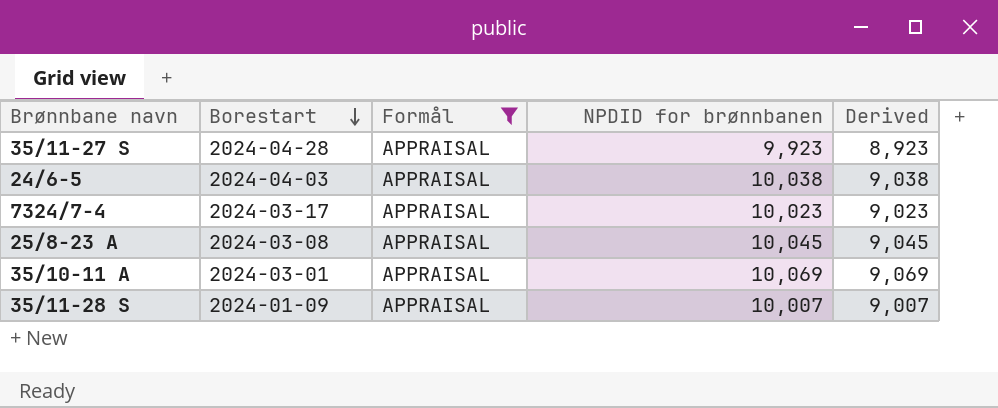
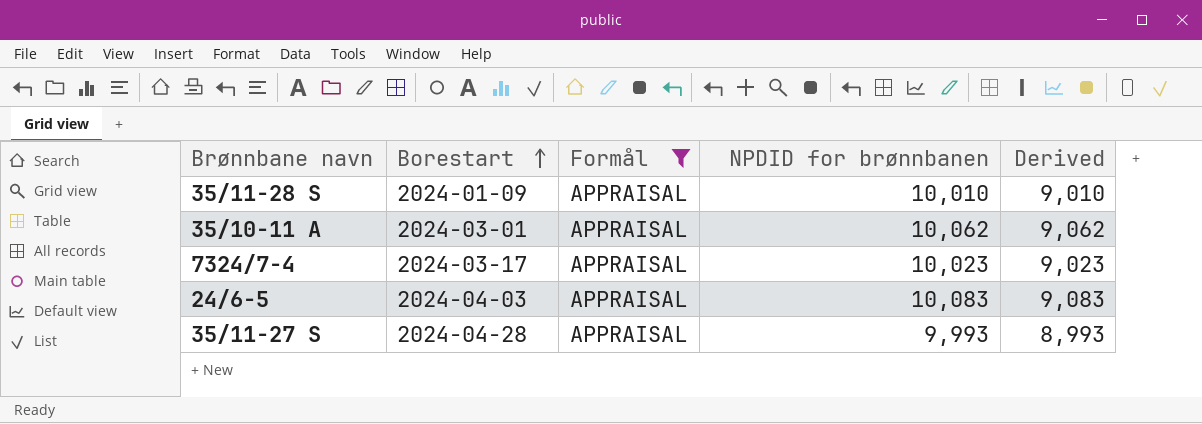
row order: Borestart descending -> Borestart ascending
row 25/8-23 A: 2024-03-08 | APPRAISAL | 10,045 | 9,045 -> none
35/11-28 S | NPDID for brønnbanen: 10,007 -> 10,010
35/11-28 S | Derived: 9,007 -> 9,010
35/10-11 A | NPDID for brønnbanen: 10,069 -> 10,062
35/10-11 A | Derived: 9,069 -> 9,062
24/6-5 | NPDID for brønnbanen: 10,038 -> 10,083
24/6-5 | Derived: 9,038 -> 9,083
35/11-27 S | NPDID for brønnbanen: 9,923 -> 9,993
35/11-27 S | Derived: 8,923 -> 8,993

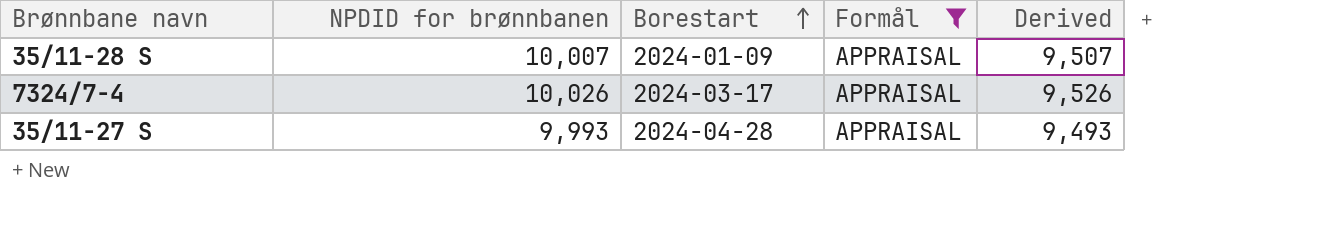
column NPDID for brønnbanen | position: 4 -> 2
column Derived | formula: [NPDID for brønnbanen] - 1000 -> [NPDID for brønnbanen] - 500
row 35/10-11 A: 2024-03-01 | APPRAISAL | 10,062 | 9,062 -> none
row 24/6-5: 2024-04-03 | APPRAISAL | 10,083 | 9,083 -> none
35/11-28 S | NPDID for brønnbanen: 10,010 -> 10,007
7324/7-4 | NPDID for brønnbanen: 10,023 -> 10,026

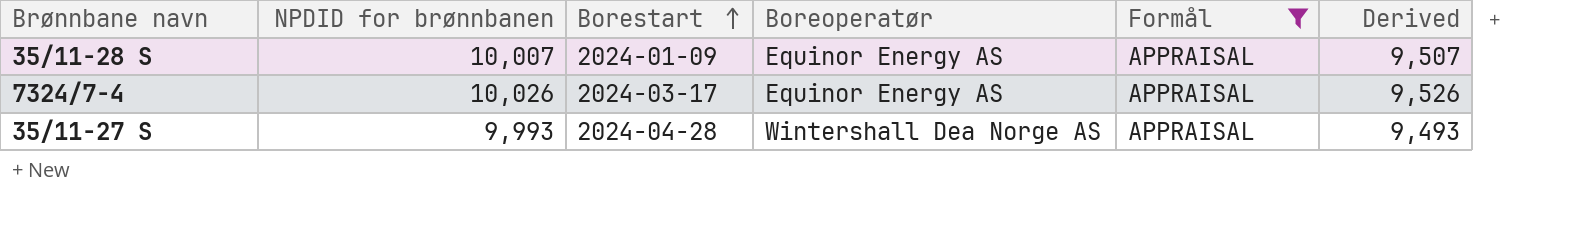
column Boreoperatør | position: none -> 4

